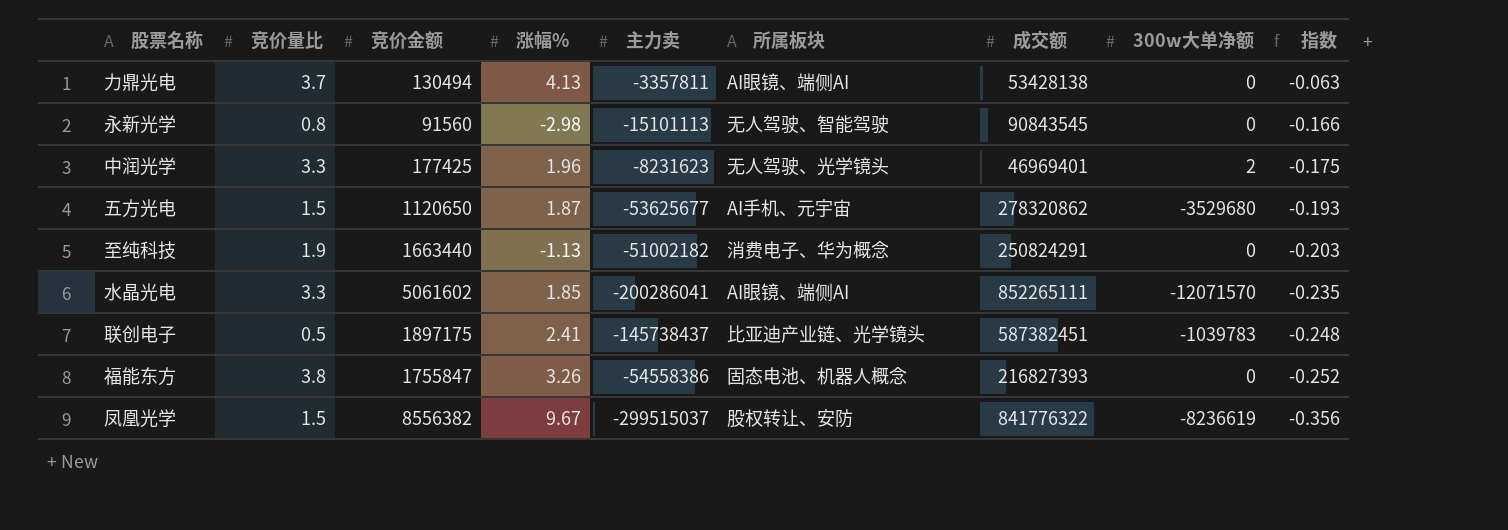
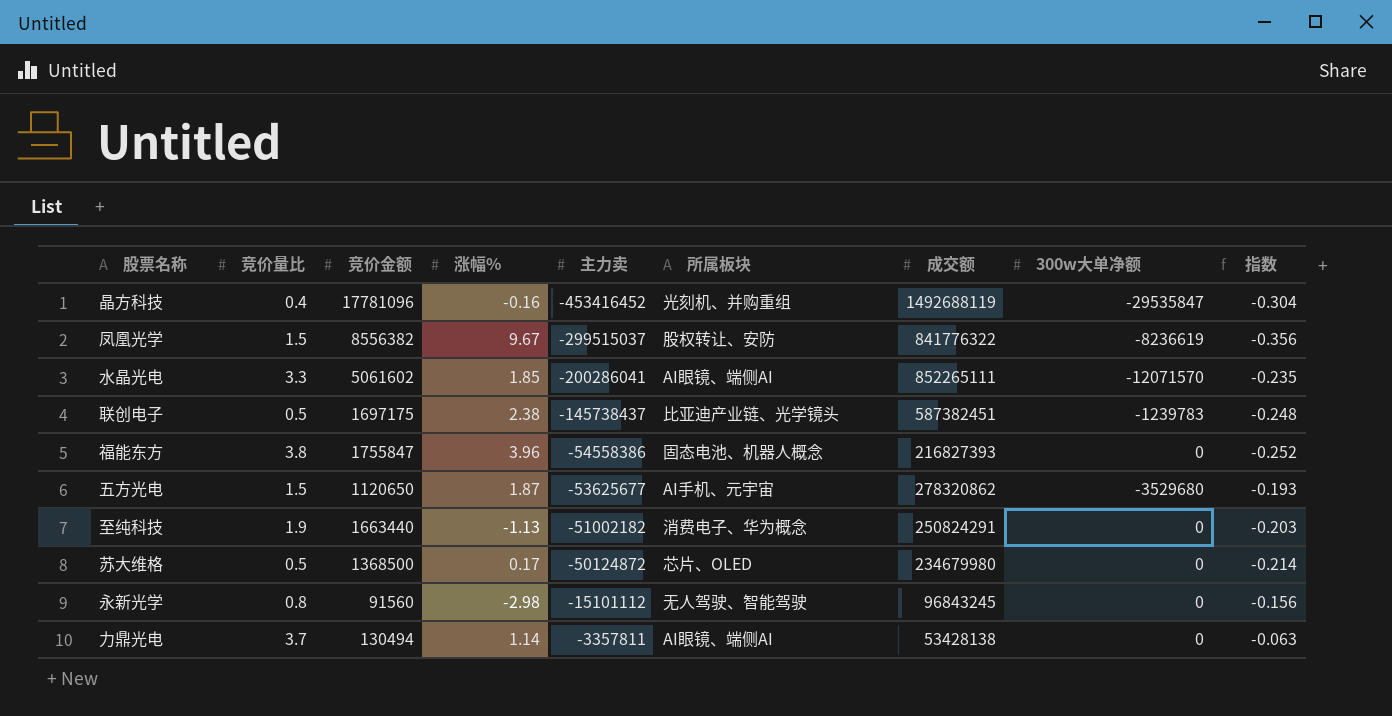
row order: 指数 descending -> 主力卖 ascending
row 中润光学: 3.3 | 177425 | 1.96 | -8231623 | 无人驾驶、光学镜头 | 46969401 | 2 | -0.175 -> none
row 晶方科技: none -> 0.4 | 17781096 | -0.16 | -453416452 | 光刻机、并购重组 | 1492688119 | -29535847 | -0.304
联创电子 | 竞价金额: 1897175 -> 1697175
联创电子 | 涨幅%: 2.41 -> 2.38
联创电子 | 300w大单净额: -1039783 -> -1239783
福能东方 | 涨幅%: 3.26 -> 3.96
row 苏大维格: none -> 0.5 | 1368500 | 0.17 | -50124872 | 芯片、OLED | 234679980 | 0 | -0.214
永新光学 | 主力卖: -15101113 -> -15101112
永新光学 | 成交额: 90843545 -> 96843245
永新光学 | 指数: -0.166 -> -0.156
力鼎光电 | 涨幅%: 4.13 -> 1.14

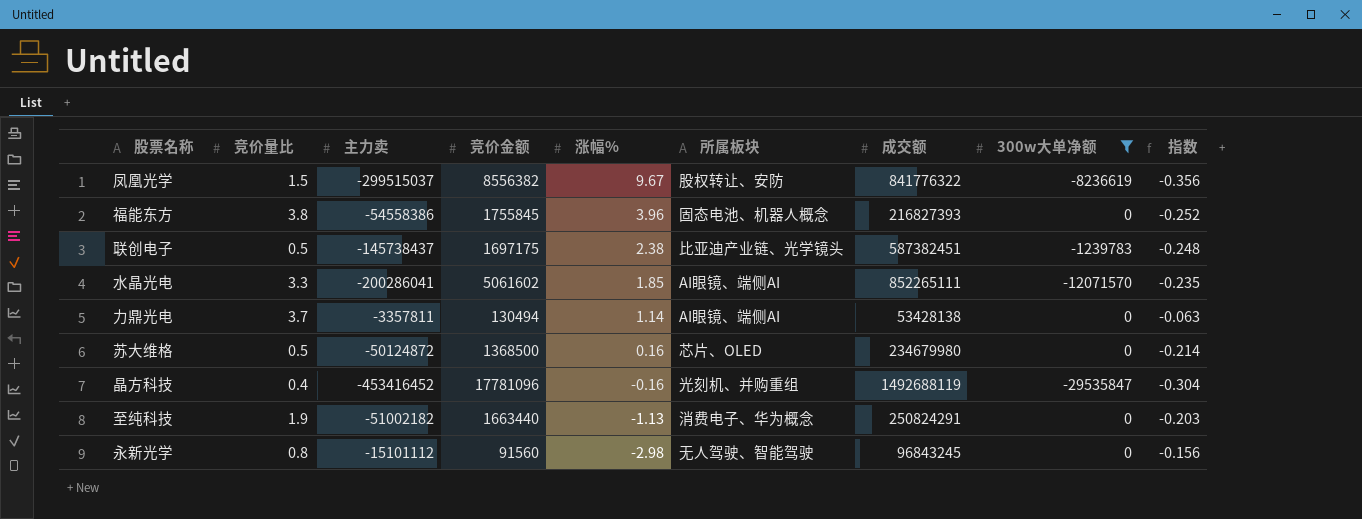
filter: none -> 300w大单净额 != -3529680
row order: 主力卖 ascending -> 涨幅% descending
column 主力卖 | position: 5 -> 3
福能东方 | 竞价金额: 1755847 -> 1755845
苏大维格 | 涨幅%: 0.17 -> 0.16

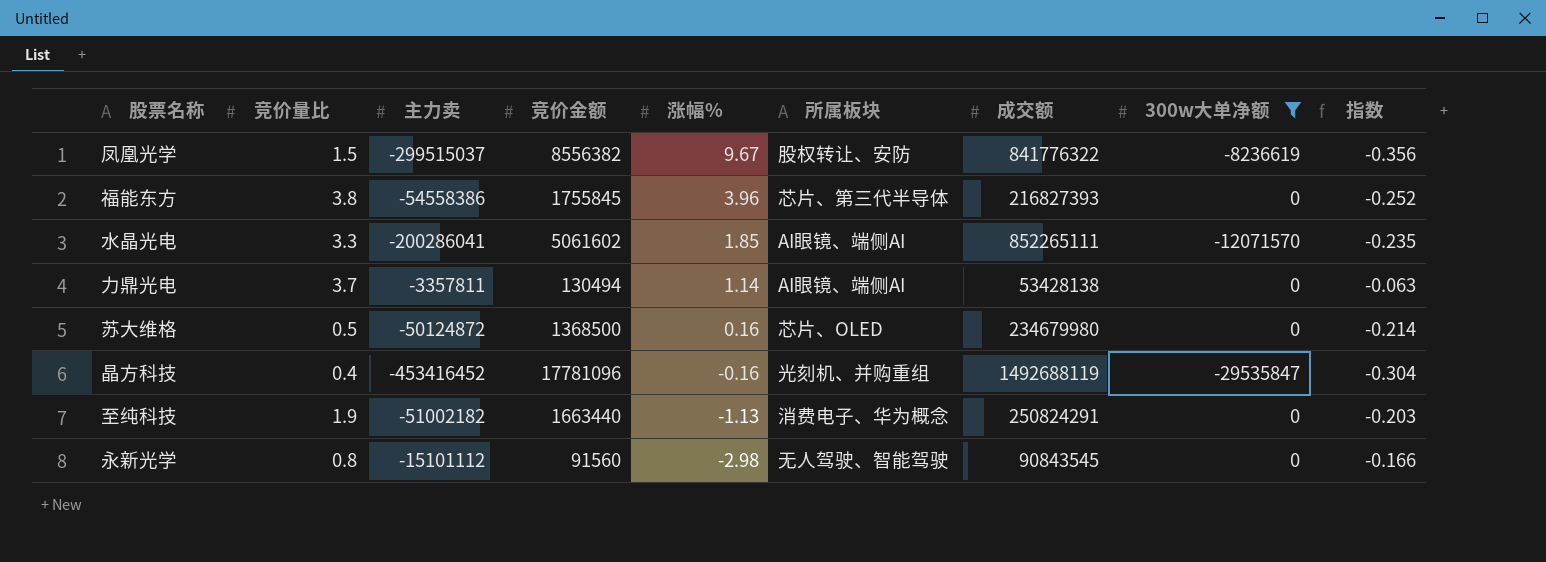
row 联创电子: 0.5 | -145738437 | 1697175 | 2.38 | 比亚迪产业链、光学镜头 | 587382451 | -1239783 | -0.248 -> none
福能东方 | 所属板块: 固态电池、机器人概念 -> 芯片、第三代半导体
永新光学 | 成交额: 96843245 -> 90843545
永新光学 | 指数: -0.156 -> -0.166

